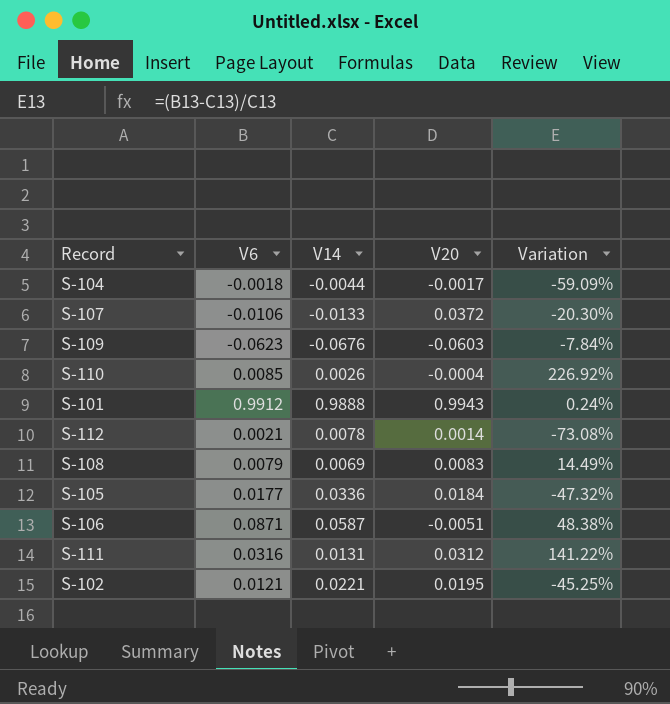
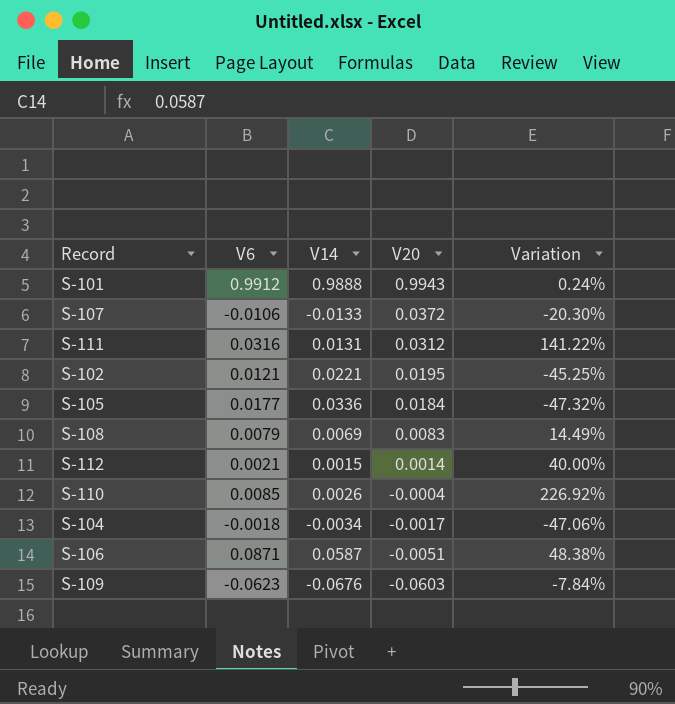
row order: none -> V20 descending
S-112 | V14: 0.0078 -> 0.0015
S-112 | Variation: -73.08% -> 40.00%
S-104 | V14: -0.0044 -> -0.0034
S-104 | Variation: -59.09% -> -47.06%

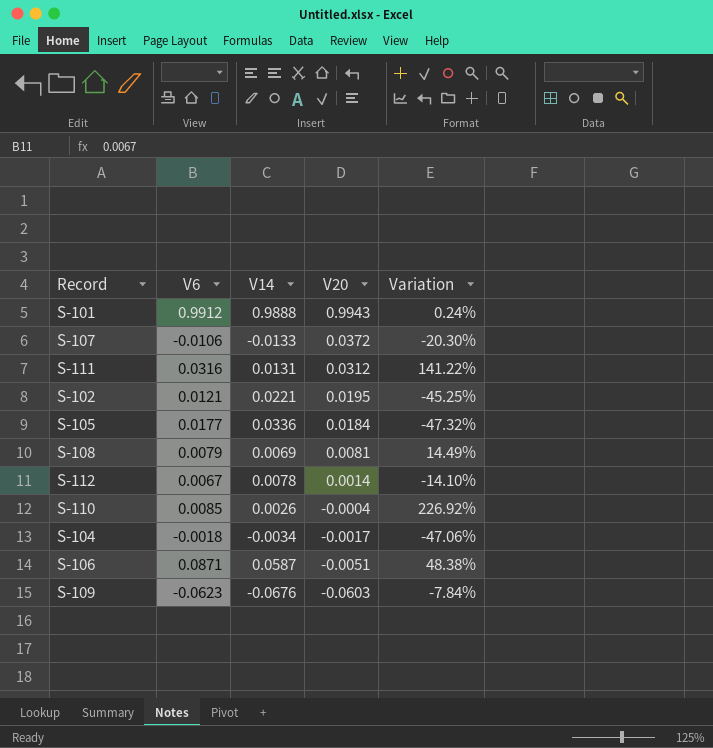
S-108 | V20: 0.0083 -> 0.0081
S-112 | V6: 0.0021 -> 0.0067
S-112 | V14: 0.0015 -> 0.0078
S-112 | Variation: 40.00% -> -14.10%

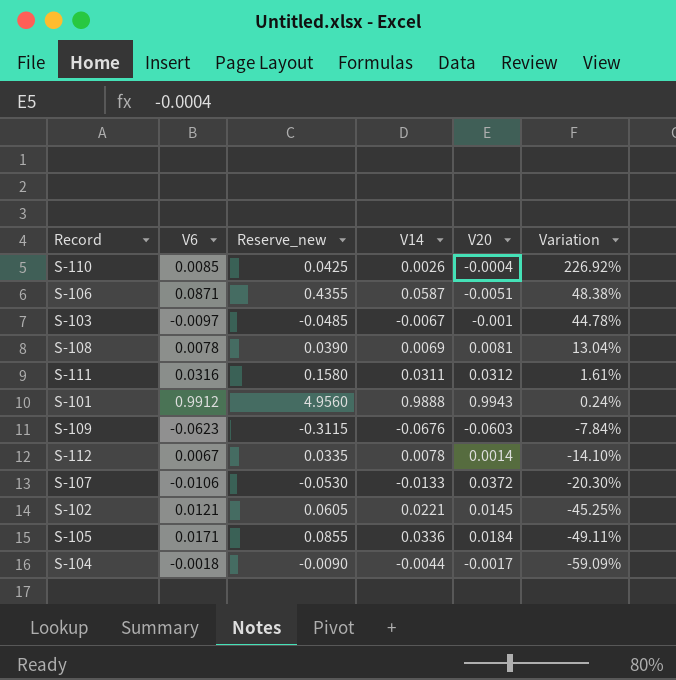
row order: V20 descending -> Variation descending
column Reserve_new | formula: none -> [V6] * 5
row S-103: none -> -0.0097 | -0.0485 | -0.0067 | -0.001 | 44.78%
S-108 | V6: 0.0079 -> 0.0078
S-108 | Variation: 14.49% -> 13.04%
S-111 | V14: 0.0131 -> 0.0311
S-111 | Variation: 141.22% -> 1.61%
S-102 | V20: 0.0195 -> 0.0145
S-105 | V6: 0.0177 -> 0.0171
S-105 | Variation: -47.32% -> -49.11%
S-104 | V14: -0.0034 -> -0.0044
S-104 | Variation: -47.06% -> -59.09%

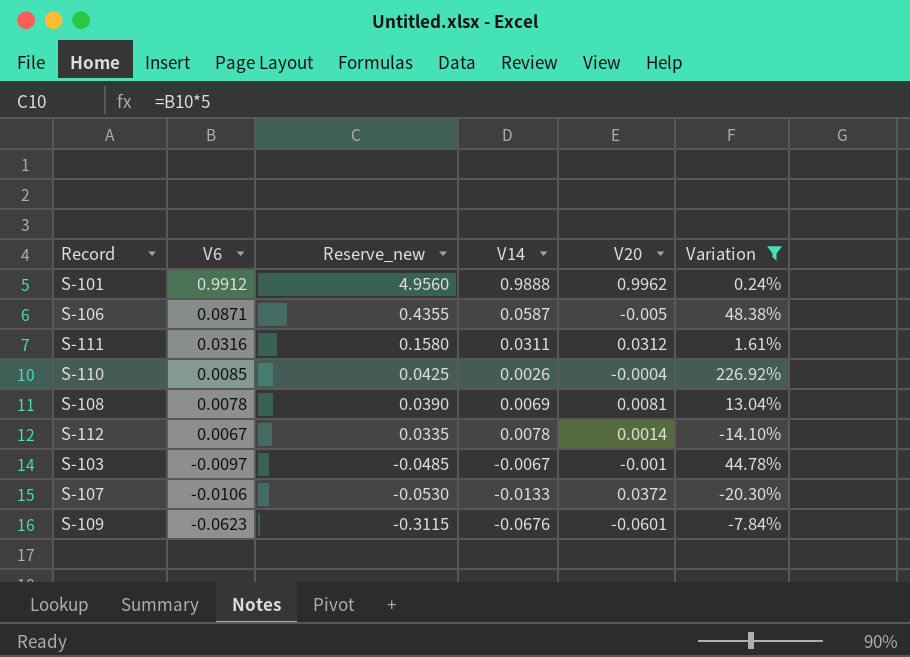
filter: none -> Variation >= -20.30%
row order: Variation descending -> V6 descending
S-101 | V20: 0.9943 -> 0.9962
S-106 | V20: -0.0051 -> -0.005
S-109 | V20: -0.0603 -> -0.0601

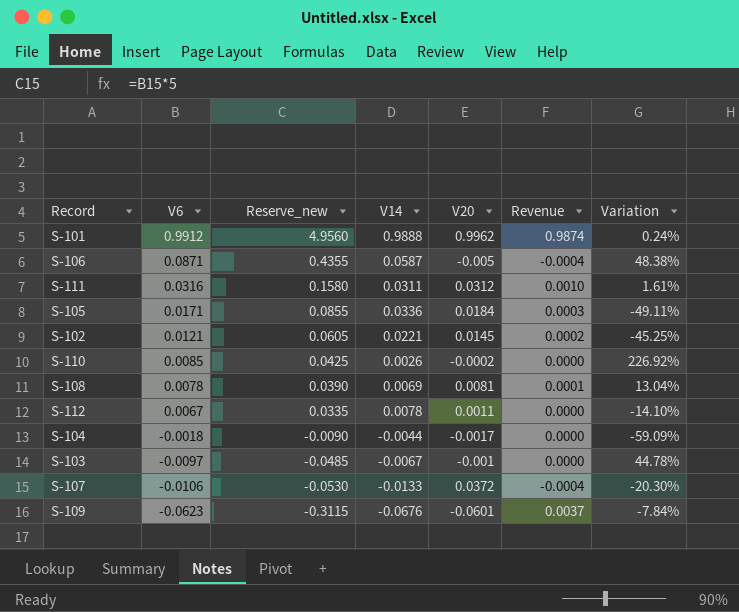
filter: Variation >= -20.30% -> none
column Revenue | formula: none -> [V6] * [V20]
S-110 | V20: -0.0004 -> -0.0002
S-112 | V20: 0.0014 -> 0.0011

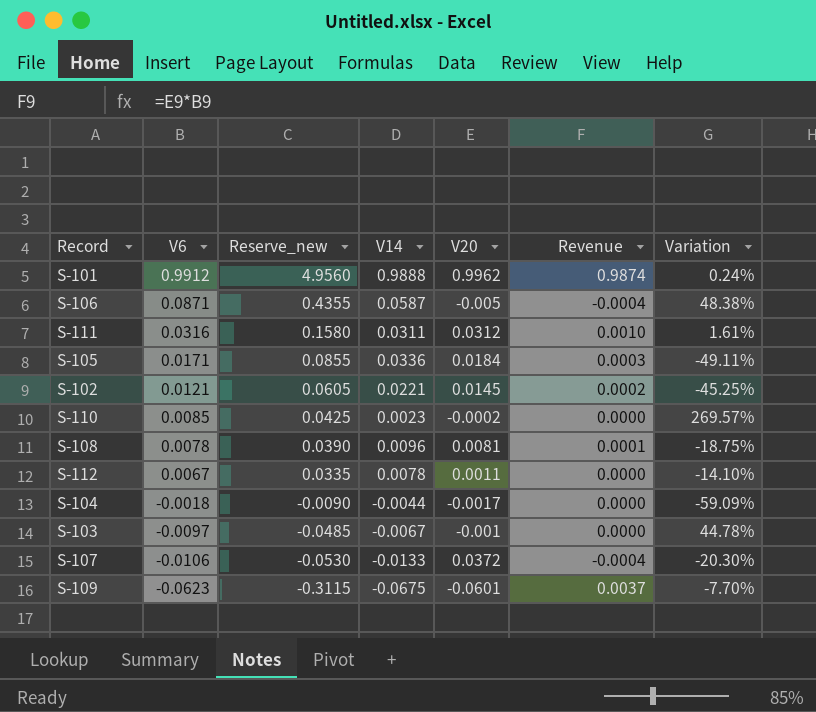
S-110 | V14: 0.0026 -> 0.0023
S-110 | Variation: 226.92% -> 269.57%
S-108 | V14: 0.0069 -> 0.0096
S-108 | Variation: 13.04% -> -18.75%
S-109 | V14: -0.0676 -> -0.0675
S-109 | Variation: -7.84% -> -7.70%

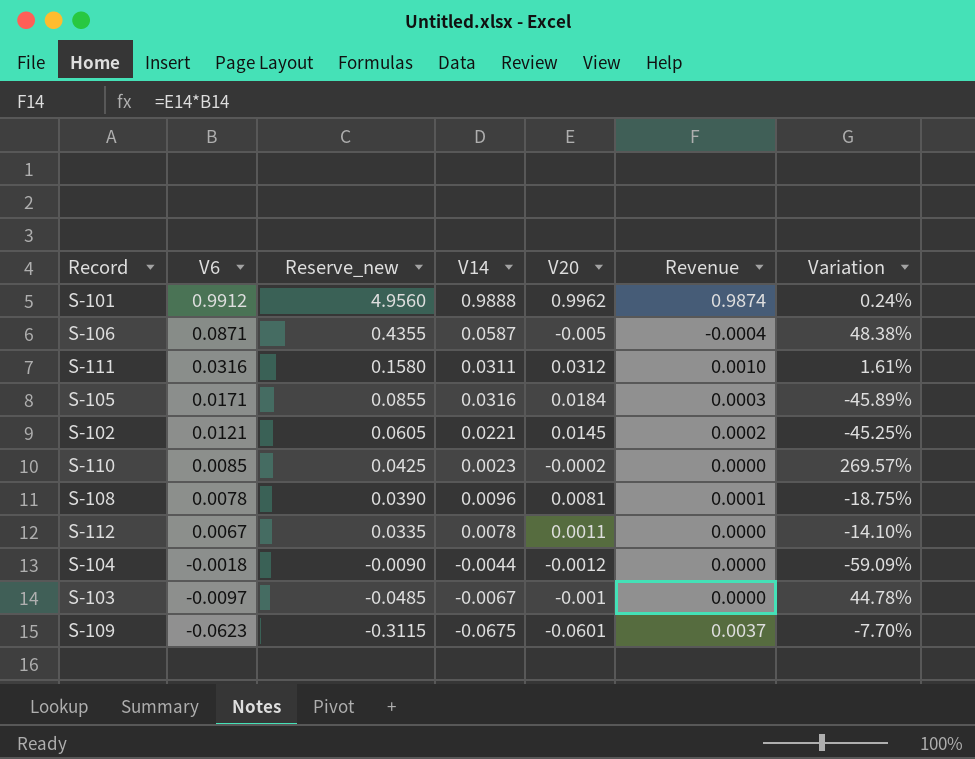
row S-107: -0.0106 | -0.0530 | -0.0133 | 0.0372 | -0.0004 | -20.30% -> none
S-105 | V14: 0.0336 -> 0.0316
S-105 | Variation: -49.11% -> -45.89%
S-104 | V20: -0.0017 -> -0.0012

